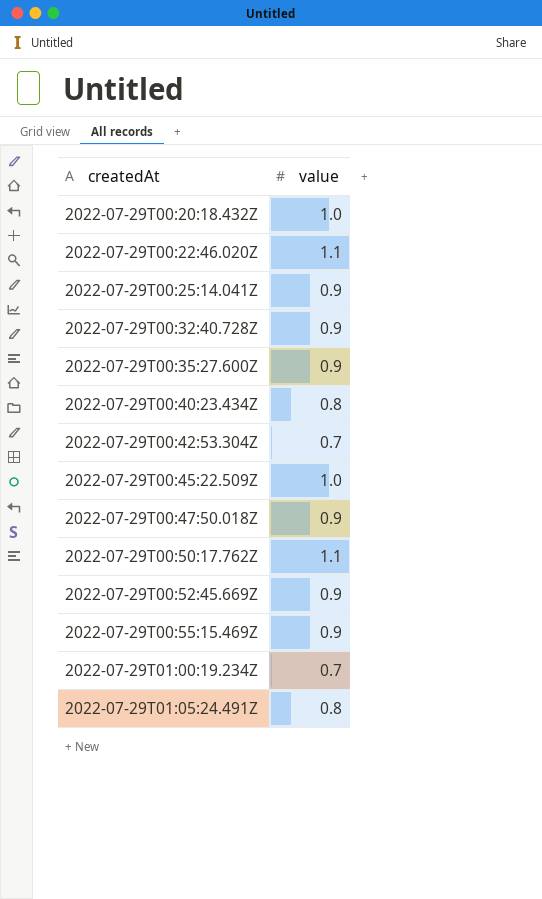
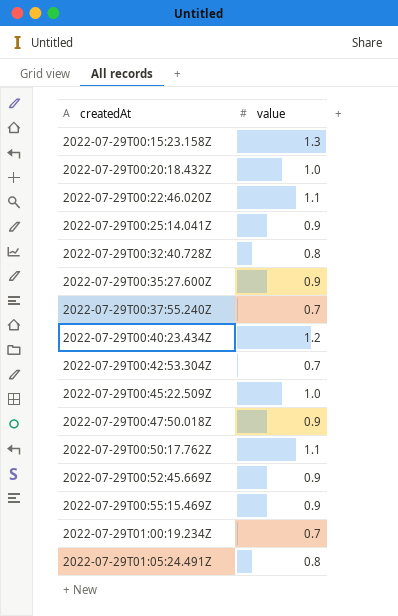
row 2022-07-29T00:15:23.158Z: none -> 1.3
2022-07-29T00:32:40.728Z | value: 0.9 -> 0.8
row 2022-07-29T00:37:55.240Z: none -> 0.7
2022-07-29T00:40:23.434Z | value: 0.8 -> 1.2

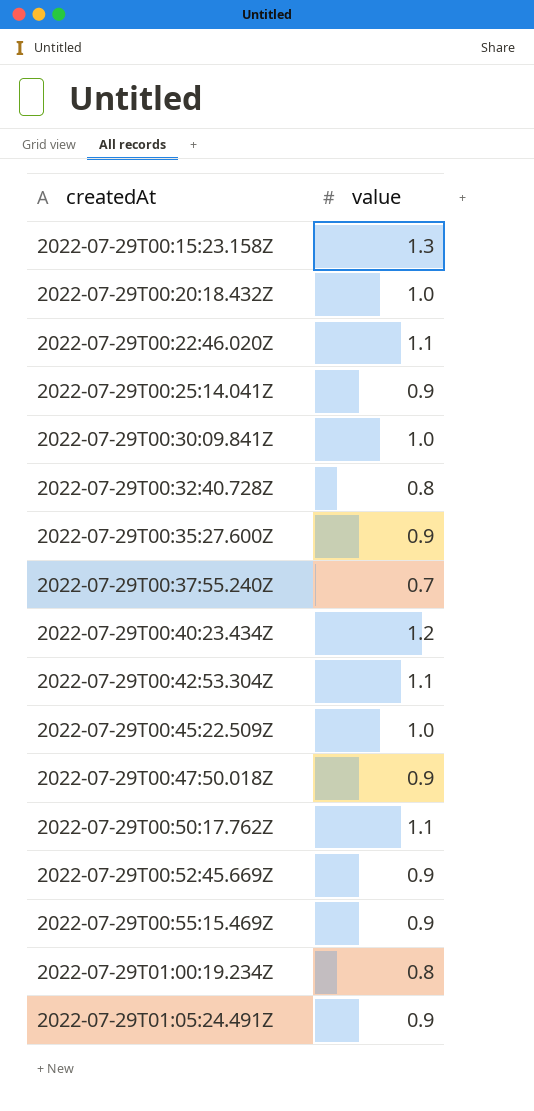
row 2022-07-29T00:30:09.841Z: none -> 1.0
2022-07-29T00:42:53.304Z | value: 0.7 -> 1.1
2022-07-29T01:00:19.234Z | value: 0.7 -> 0.8
2022-07-29T01:05:24.491Z | value: 0.8 -> 0.9

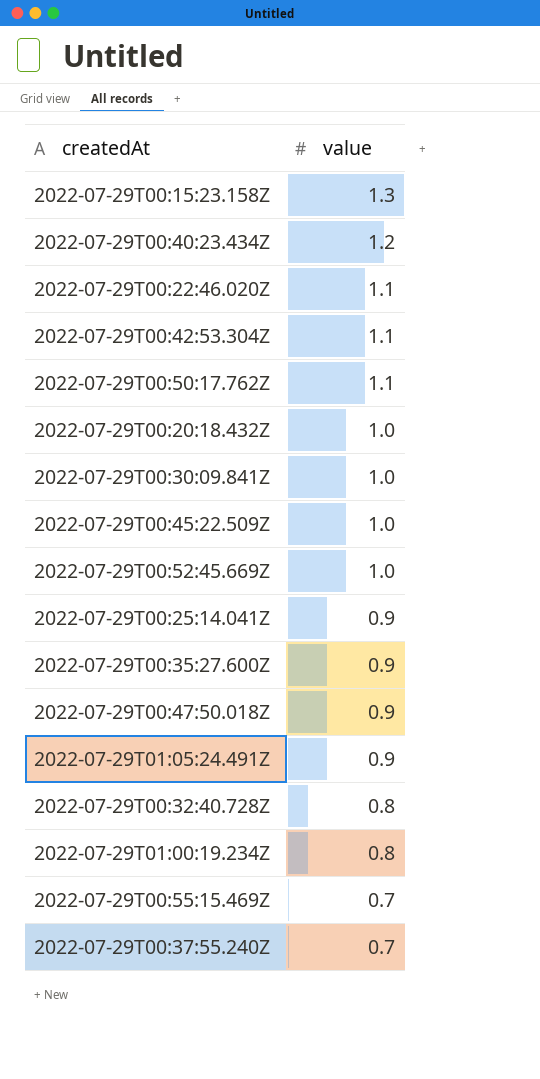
row order: createdAt ascending -> value descending
2022-07-29T00:52:45.669Z | value: 0.9 -> 1.0
2022-07-29T00:55:15.469Z | value: 0.9 -> 0.7

